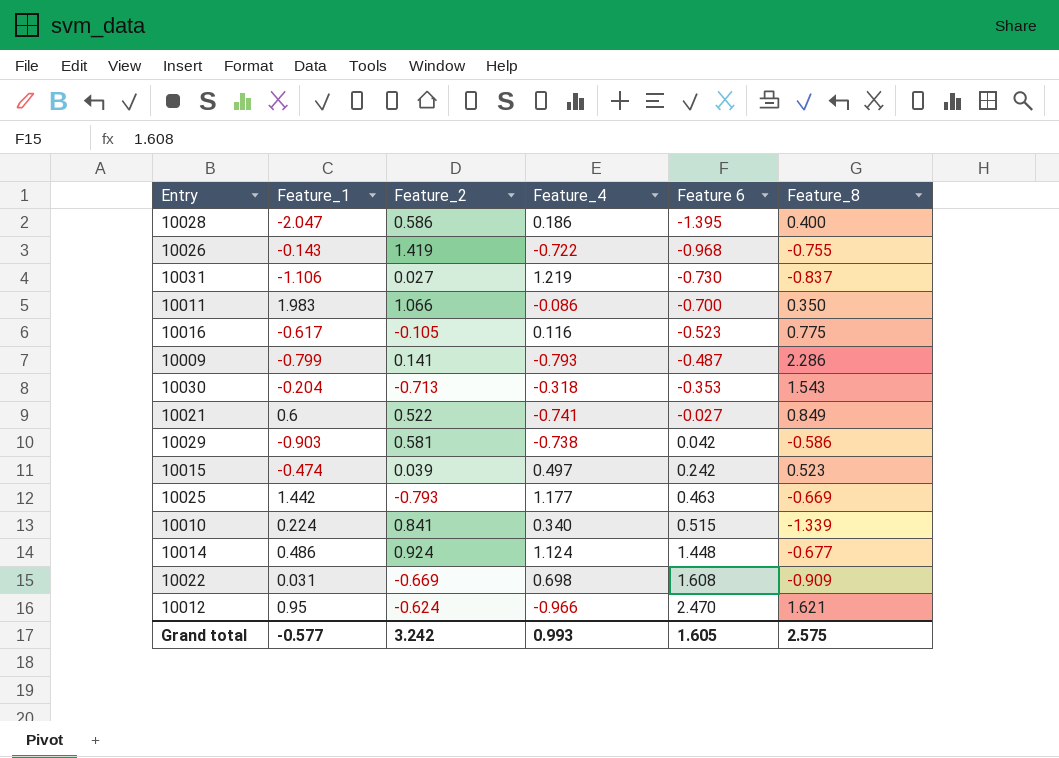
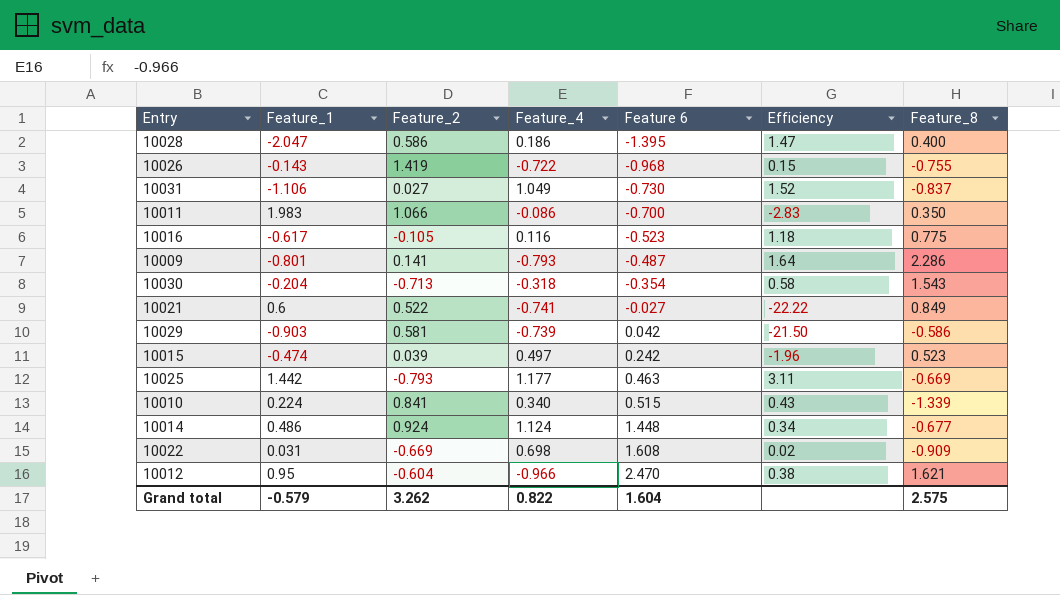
column Efficiency | formula: none -> [Feature_1] / [Feature 6]
10031 | Feature_4: 1.219 -> 1.049
10009 | Feature_1: -0.799 -> -0.801
10030 | Feature 6: -0.353 -> -0.354
10029 | Feature_4: -0.738 -> -0.739
10012 | Feature_2: -0.624 -> -0.604
Grand total | Feature_1: -0.577 -> -0.579
Grand total | Feature_2: 3.242 -> 3.262
Grand total | Feature_4: 0.993 -> 0.822
Grand total | Feature 6: 1.605 -> 1.604

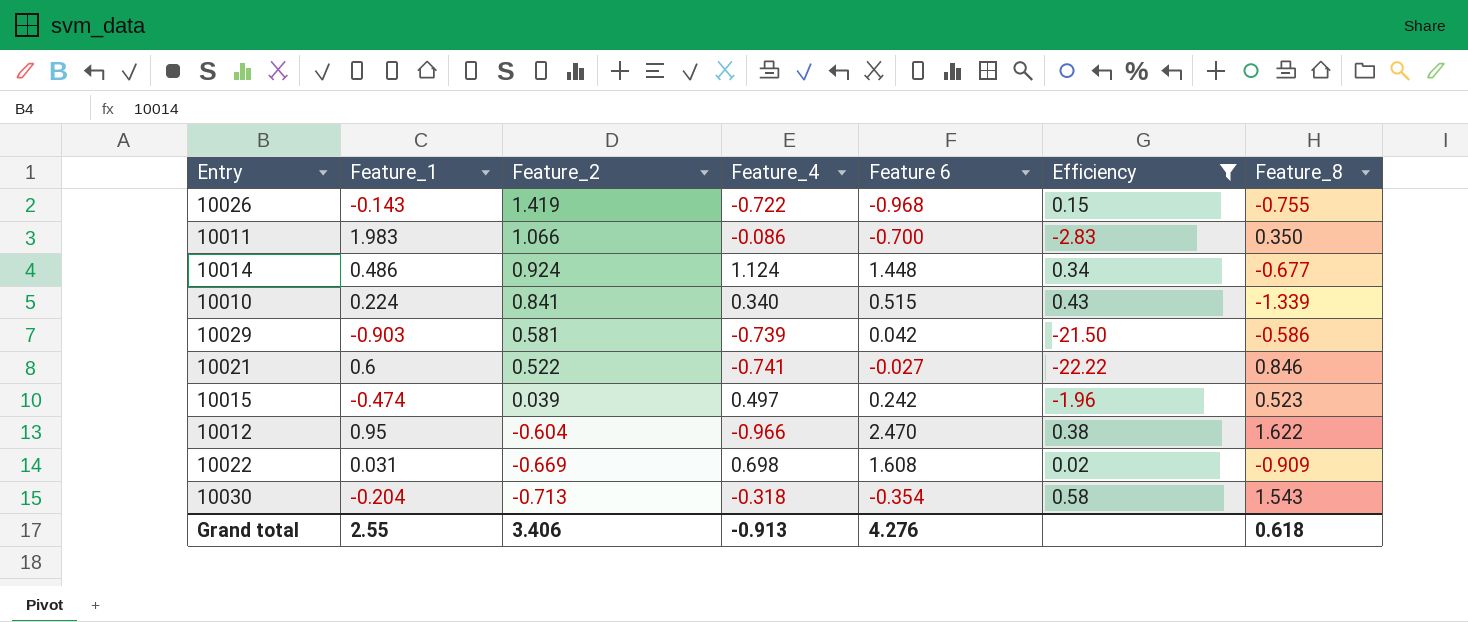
filter: none -> Efficiency <= 0.58
row order: Feature 6 ascending -> Feature_2 descending
10021 | Feature_8: 0.849 -> 0.846
10012 | Feature_8: 1.621 -> 1.622
Grand total | Feature_1: -0.579 -> 2.55
Grand total | Feature_2: 3.262 -> 3.406
Grand total | Feature_4: 0.822 -> -0.913
Grand total | Feature 6: 1.604 -> 4.276
Grand total | Feature_8: 2.575 -> 0.618

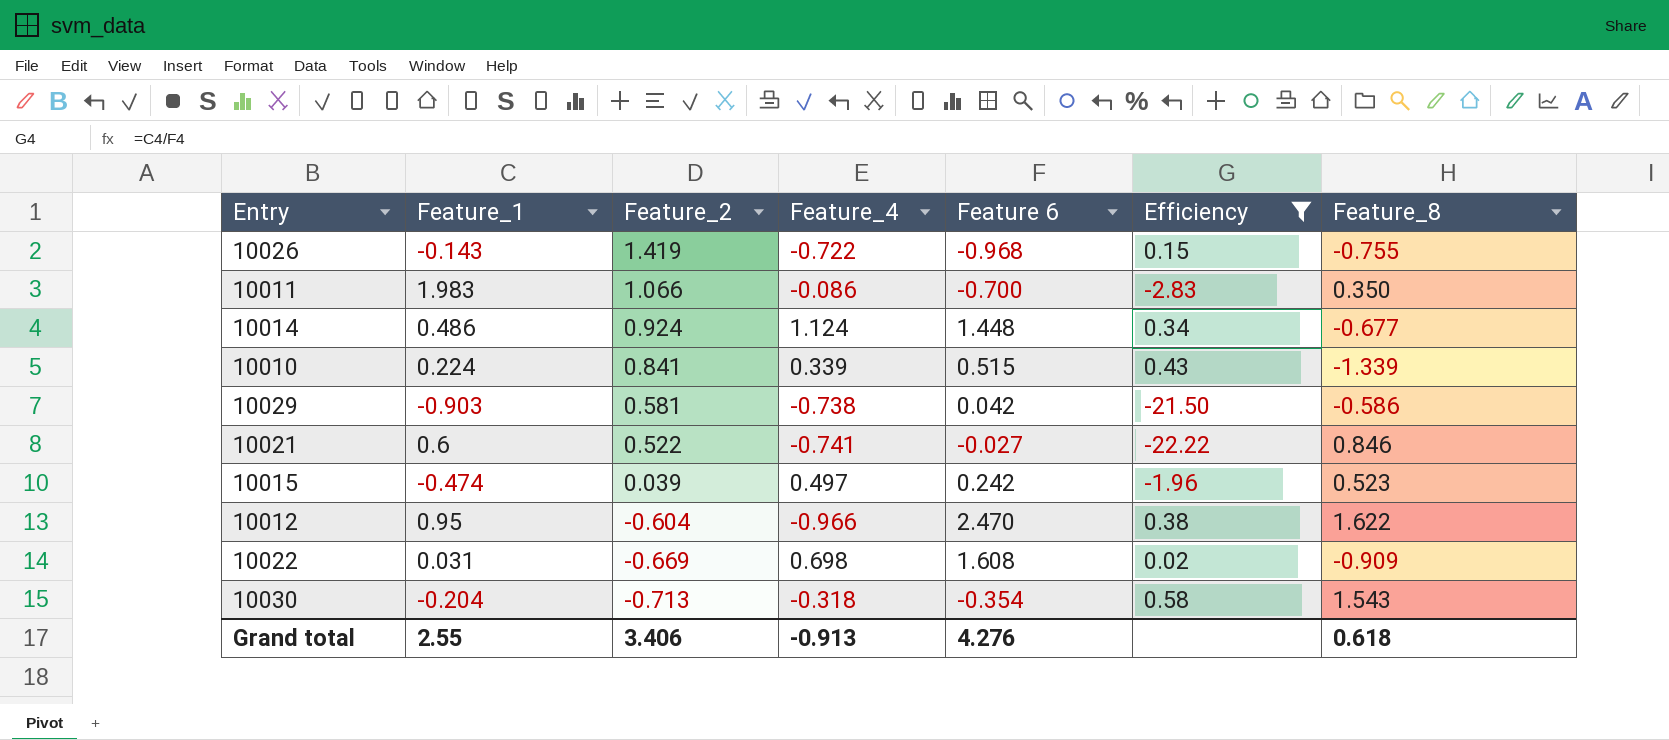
10010 | Feature_4: 0.340 -> 0.339
10029 | Feature_4: -0.739 -> -0.738

